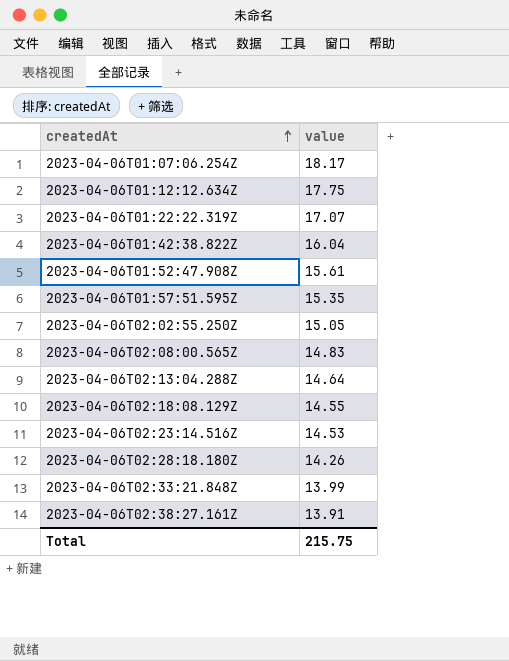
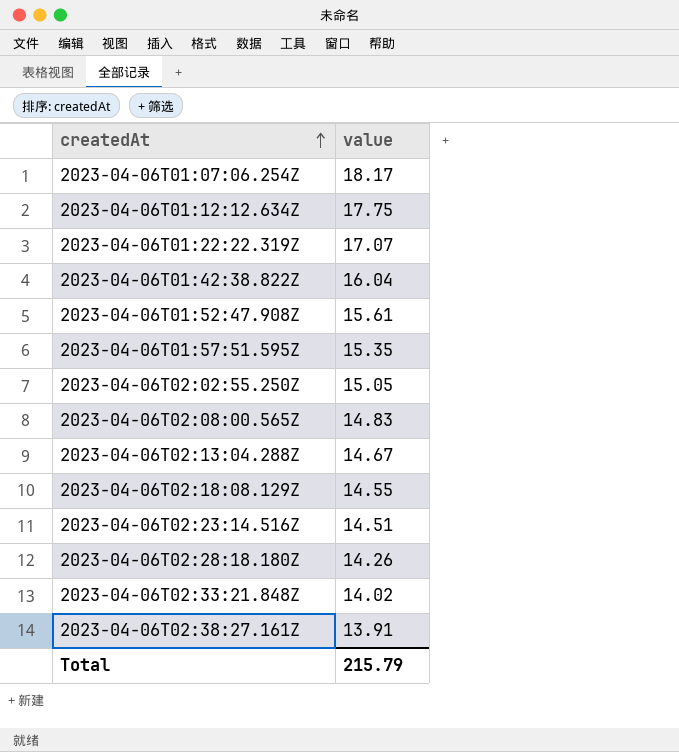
2023-04-06T02:13:04.288Z | value: 14.64 -> 14.67
2023-04-06T02:23:14.516Z | value: 14.53 -> 14.51
2023-04-06T02:33:21.848Z | value: 13.99 -> 14.02
Total | value: 215.75 -> 215.79

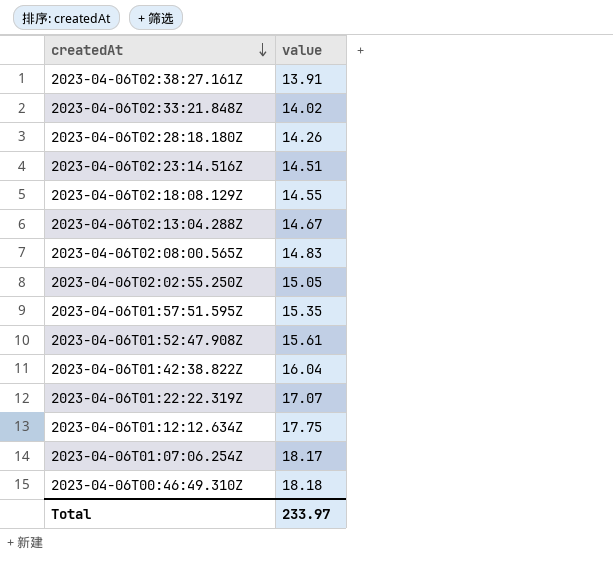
row order: createdAt ascending -> createdAt descending
row 2023-04-06T00:46:49.310Z: none -> 18.18
Total | value: 215.79 -> 233.97

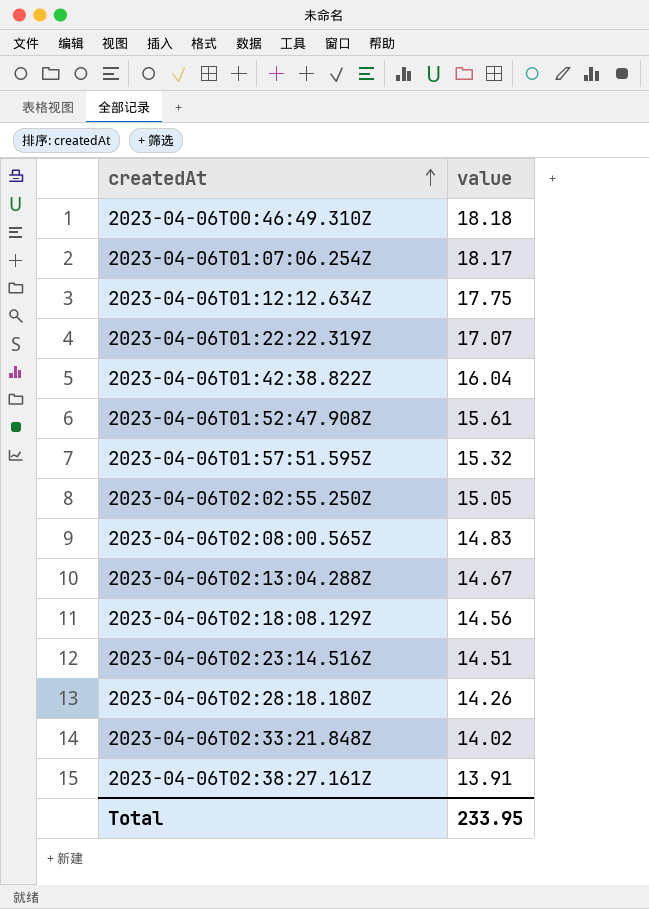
row order: createdAt descending -> createdAt ascending
2023-04-06T01:57:51.595Z | value: 15.35 -> 15.32
2023-04-06T02:18:08.129Z | value: 14.55 -> 14.56
Total | value: 233.97 -> 233.95

